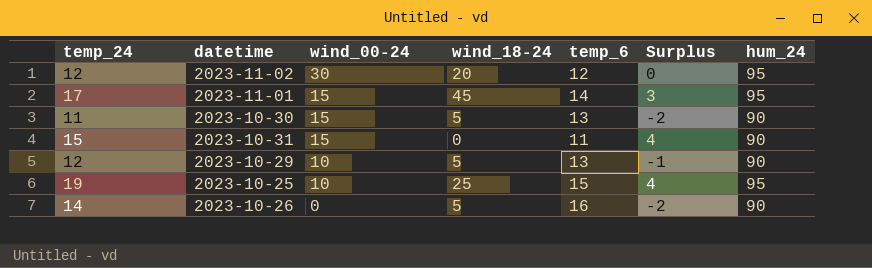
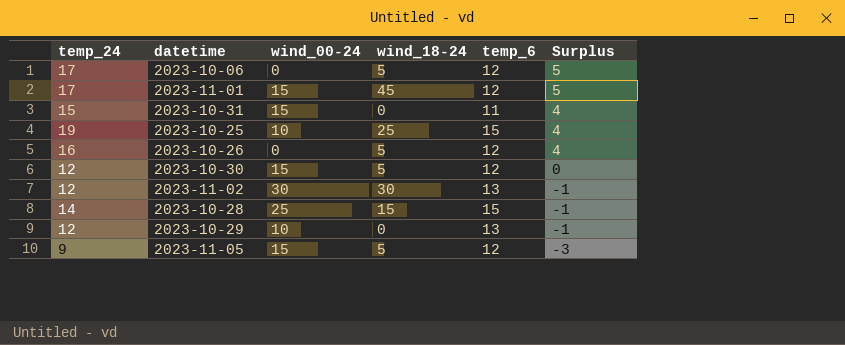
row order: wind_00-24 descending -> Surplus descending
column hum_24 | position: 7 -> none
row 2023-10-06: none -> 17 | 0 | 5 | 12 | 5
2023-11-01 | temp_6: 14 -> 12
2023-11-01 | Surplus: 3 -> 5
2023-10-26 | temp_24: 14 -> 16
2023-10-26 | temp_6: 16 -> 12
2023-10-26 | Surplus: -2 -> 4
2023-10-30 | temp_24: 11 -> 12
2023-10-30 | temp_6: 13 -> 12
2023-10-30 | Surplus: -2 -> 0
2023-11-02 | wind_18-24: 20 -> 30
2023-11-02 | temp_6: 12 -> 13
2023-11-02 | Surplus: 0 -> -1
row 2023-10-28: none -> 14 | 25 | 15 | 15 | -1
2023-10-29 | wind_18-24: 5 -> 0
row 2023-11-05: none -> 9 | 15 | 5 | 12 | -3

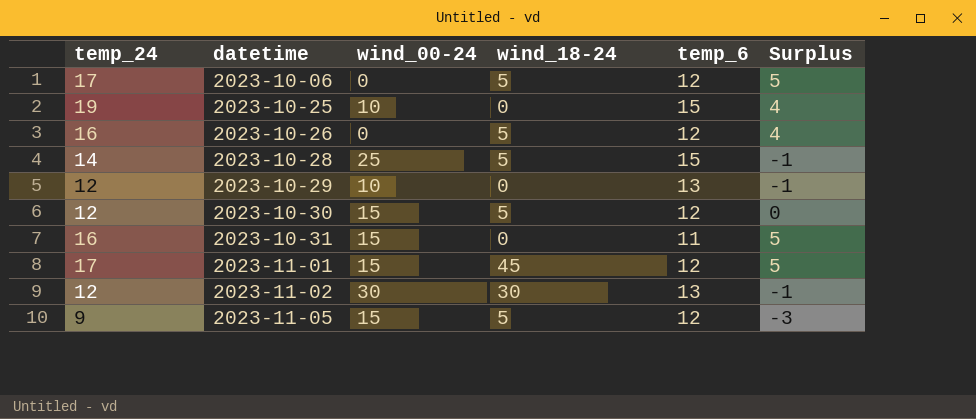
row order: Surplus descending -> datetime ascending
2023-10-25 | wind_18-24: 25 -> 0
2023-10-28 | wind_18-24: 15 -> 5
2023-10-31 | temp_24: 15 -> 16
2023-10-31 | Surplus: 4 -> 5

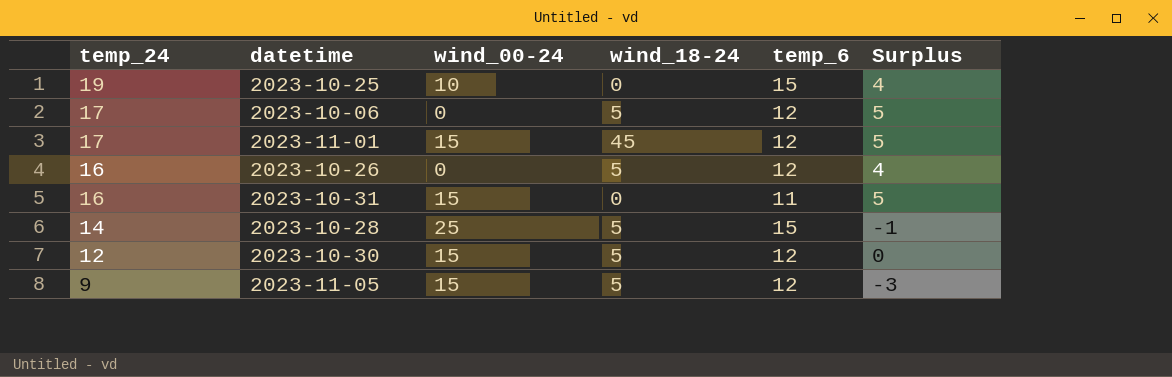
row order: datetime ascending -> temp_24 descending
row 2023-10-29: 12 | 10 | 0 | 13 | -1 -> none
row 2023-11-02: 12 | 30 | 30 | 13 | -1 -> none

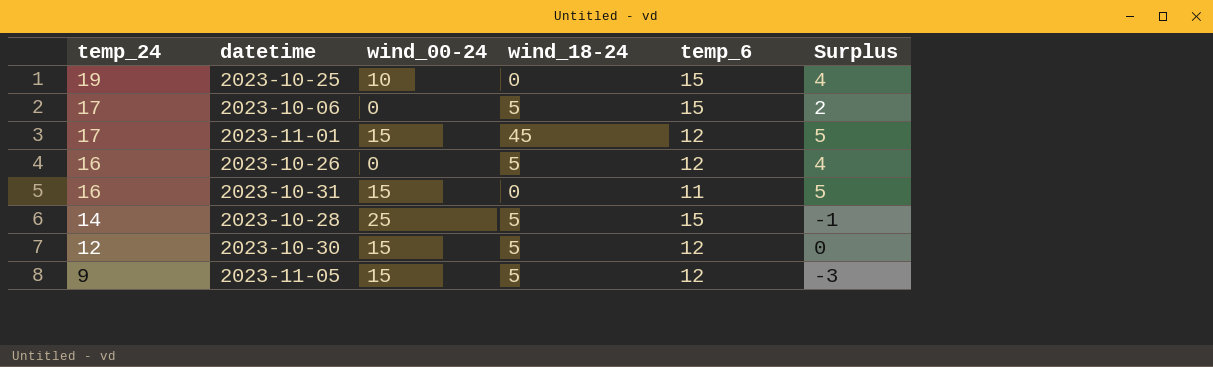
2023-10-06 | temp_6: 12 -> 15
2023-10-06 | Surplus: 5 -> 2

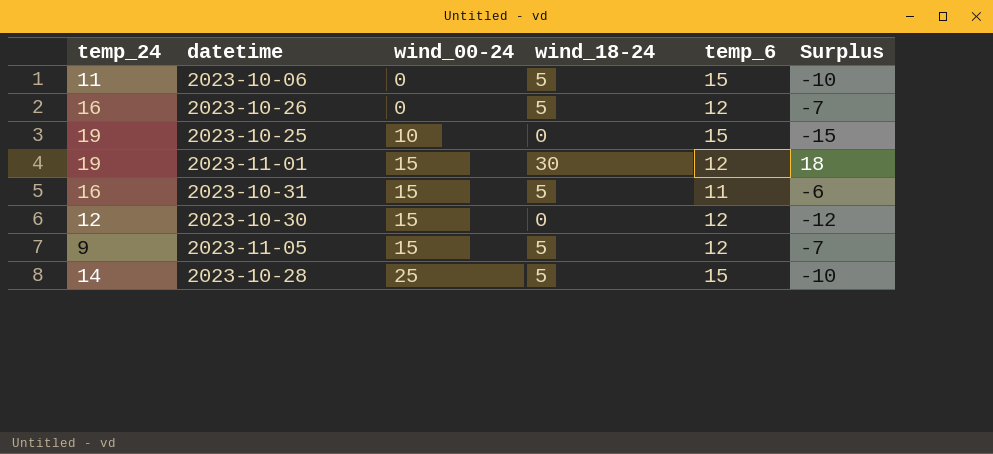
row order: temp_24 descending -> wind_00-24 ascending
column Surplus | formula: [temp_24] - [temp_6] -> [wind_18-24] - [temp_6]
2023-10-06 | temp_24: 17 -> 11
2023-11-01 | temp_24: 17 -> 19
2023-11-01 | wind_18-24: 45 -> 30
2023-10-31 | wind_18-24: 0 -> 5
2023-10-30 | wind_18-24: 5 -> 0

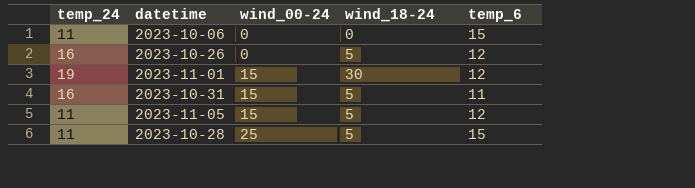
column Surplus | formula: [wind_18-24] - [temp_6] -> none
row 2023-10-25: 19 | 10 | 0 | 15 | -15 -> none
row 2023-10-30: 12 | 15 | 0 | 12 | -12 -> none
2023-10-06 | wind_18-24: 5 -> 0
2023-11-05 | temp_24: 9 -> 11
2023-10-28 | temp_24: 14 -> 11

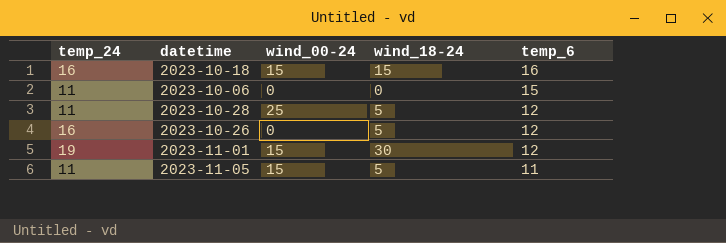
row order: wind_00-24 ascending -> temp_6 descending
row 2023-10-31: 16 | 15 | 5 | 11 -> none
row 2023-10-18: none -> 16 | 15 | 15 | 16
2023-10-28 | temp_6: 15 -> 12
2023-11-05 | temp_6: 12 -> 11

